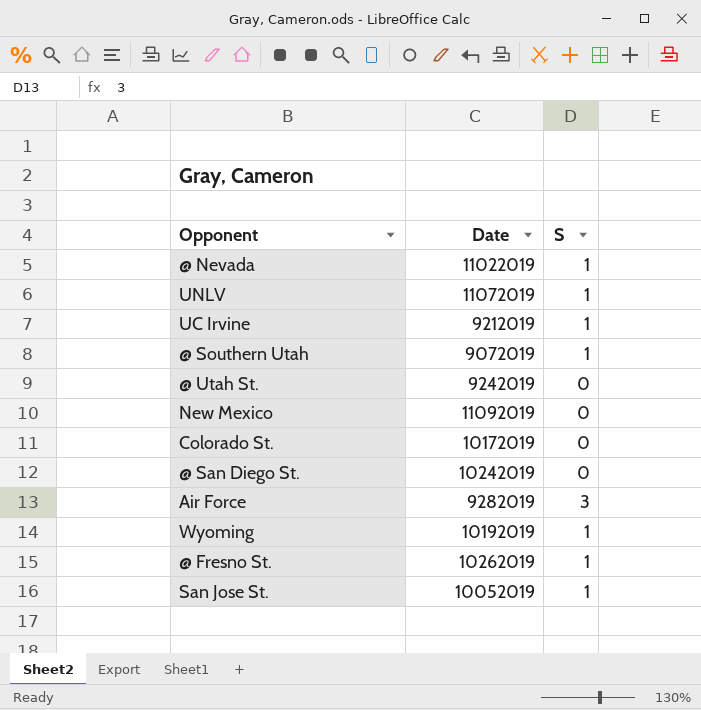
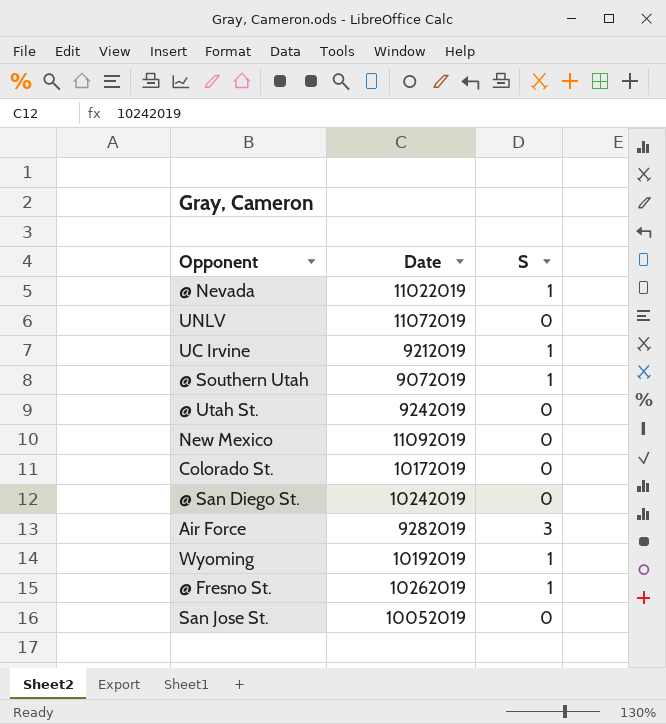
UNLV | S: 1 -> 0
San Jose St. | S: 1 -> 0

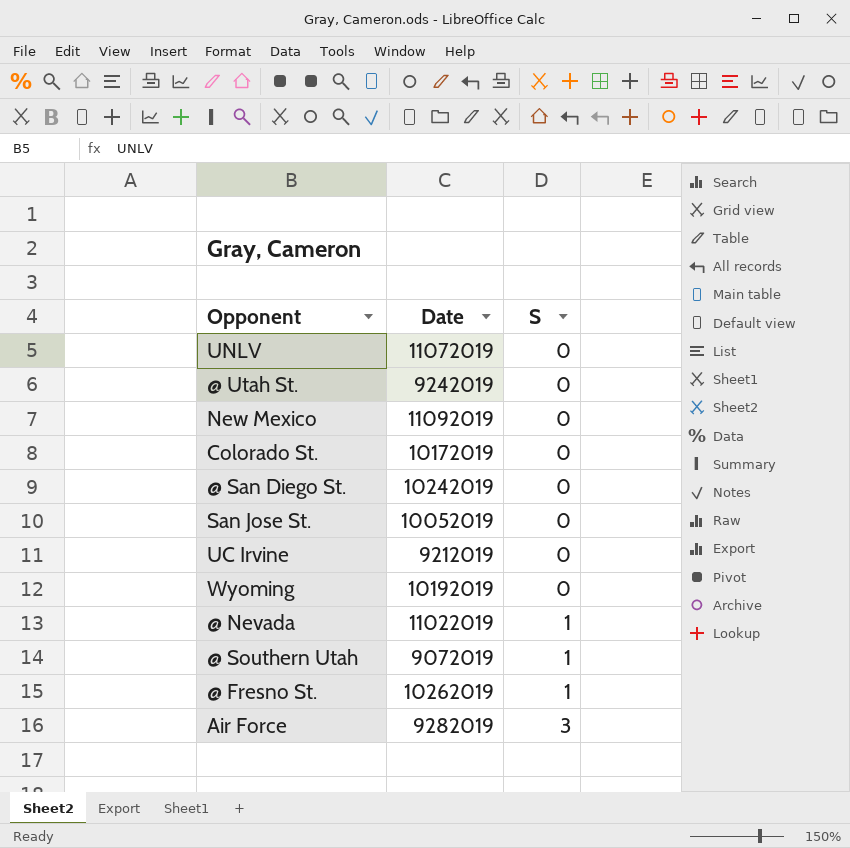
row order: none -> S ascending
UC Irvine | S: 1 -> 0
Wyoming | S: 1 -> 0

